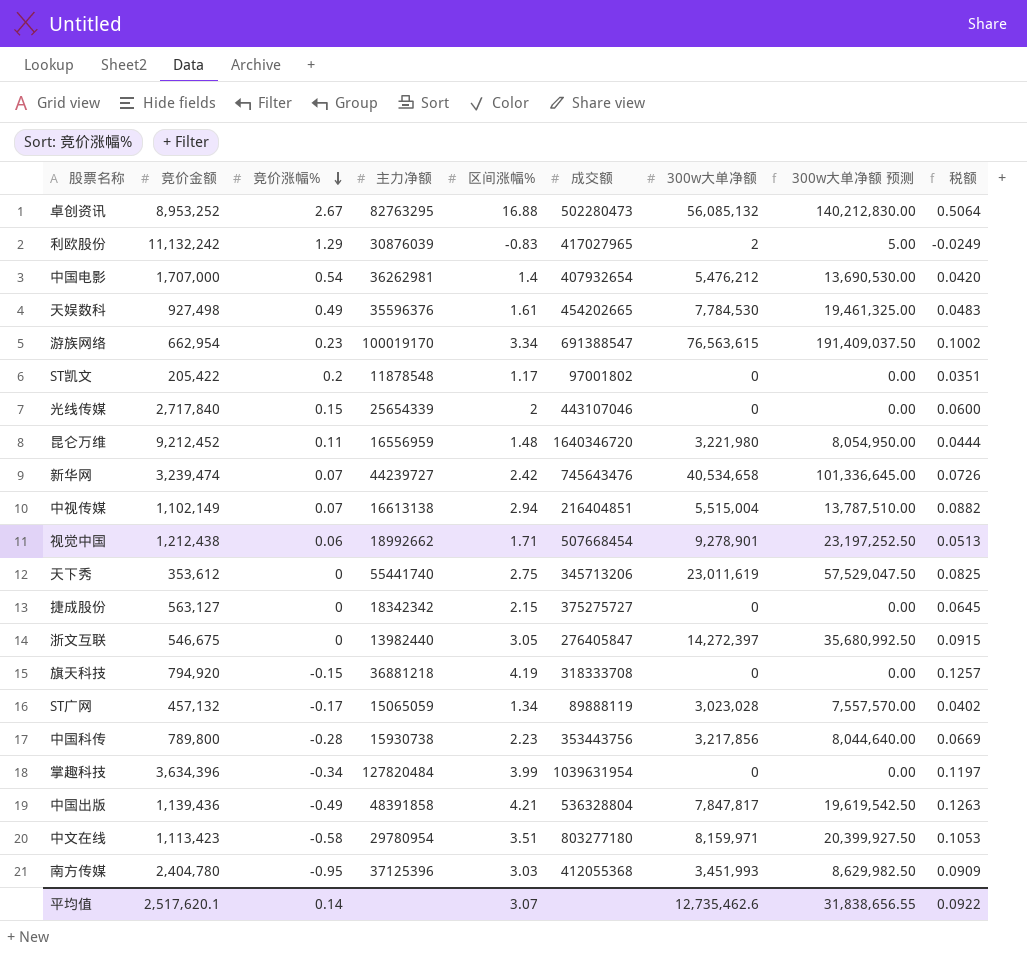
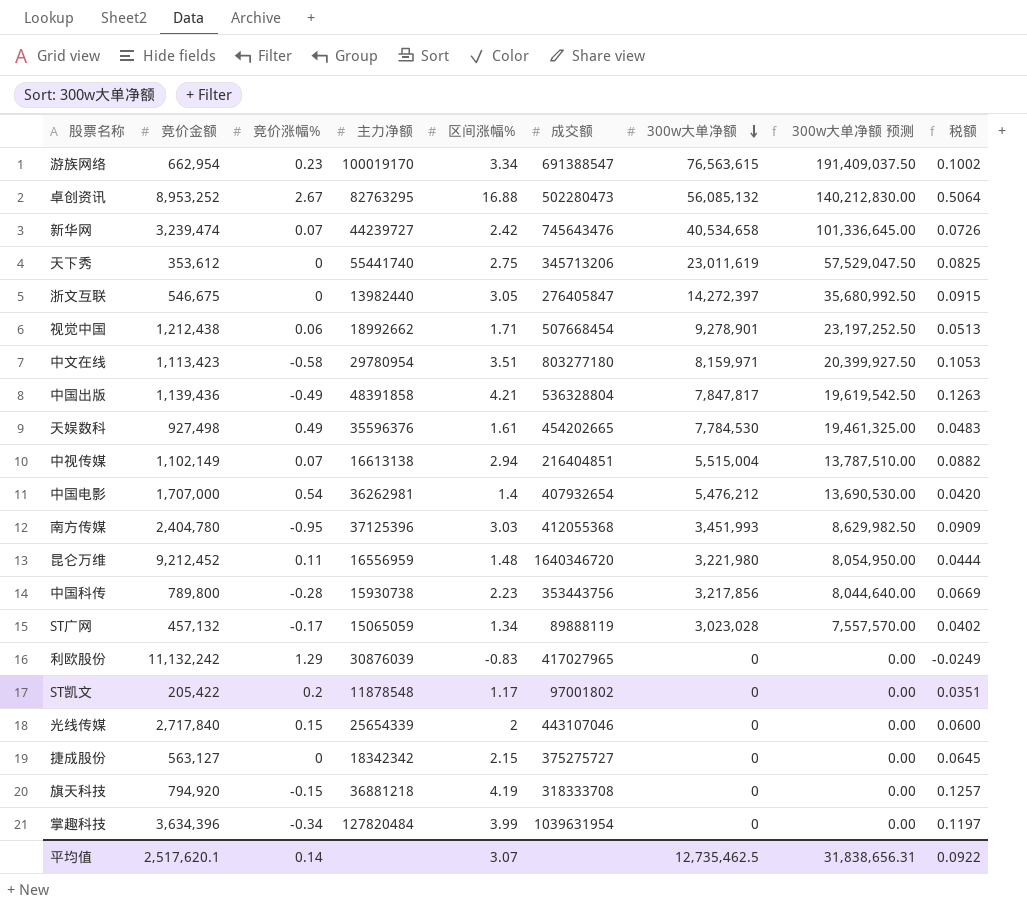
row order: 竞价涨幅% descending -> 300w大单净额 descending
利欧股份 | 300w大单净额: 2 -> 0
利欧股份 | 300w大单净额 预测: 5.00 -> 0.00
平均值 | 300w大单净额: 12,735,462.6 -> 12,735,462.5
平均值 | 300w大单净额 预测: 31,838,656.55 -> 31,838,656.31

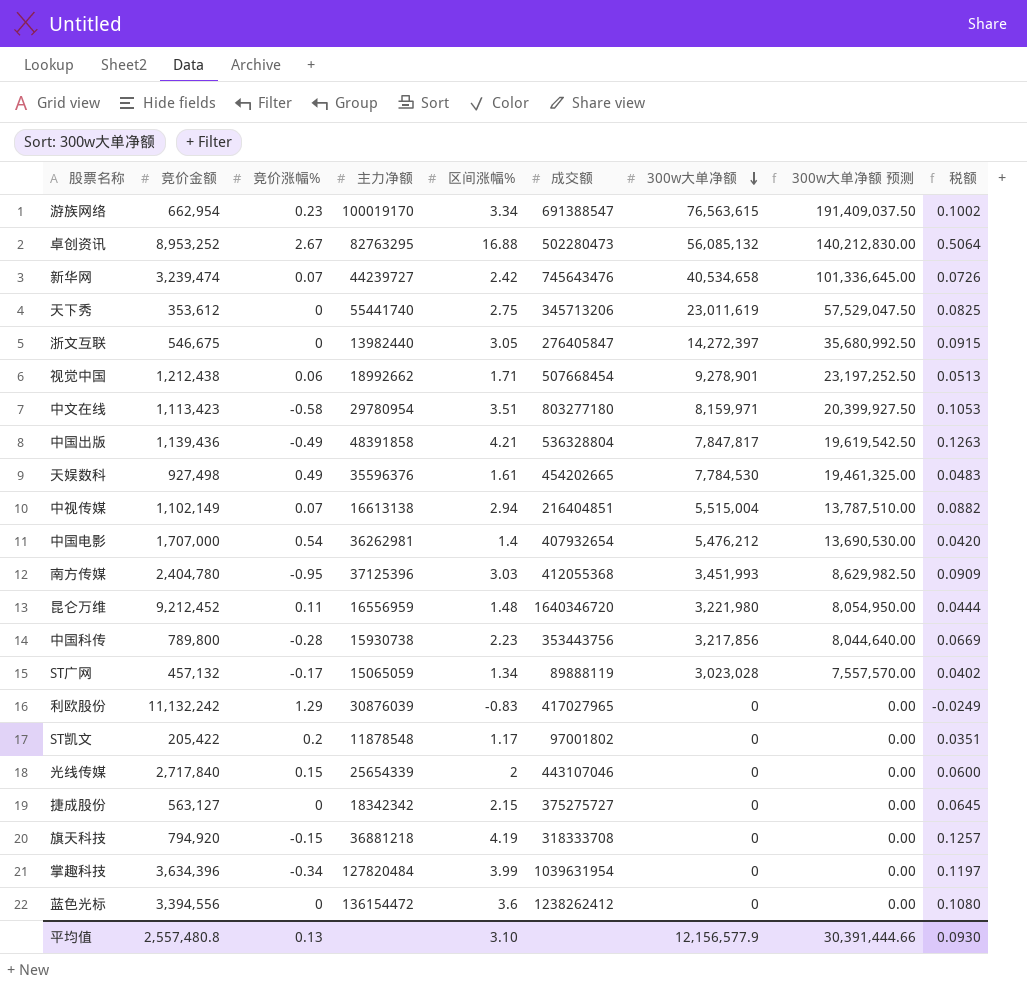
row 蓝色光标: none -> 3,394,556 | 0 | 136154472 | 3.6 | 1238262412 | 0 | 0.00 | 0.1080
平均值 | 竞价金额: 2,517,620.1 -> 2,557,480.8
平均值 | 竞价涨幅%: 0.14 -> 0.13
平均值 | 区间涨幅%: 3.07 -> 3.10
平均值 | 300w大单净额: 12,735,462.5 -> 12,156,577.9
平均值 | 300w大单净额 预测: 31,838,656.31 -> 30,391,444.66
平均值 | 税额: 0.0922 -> 0.0930

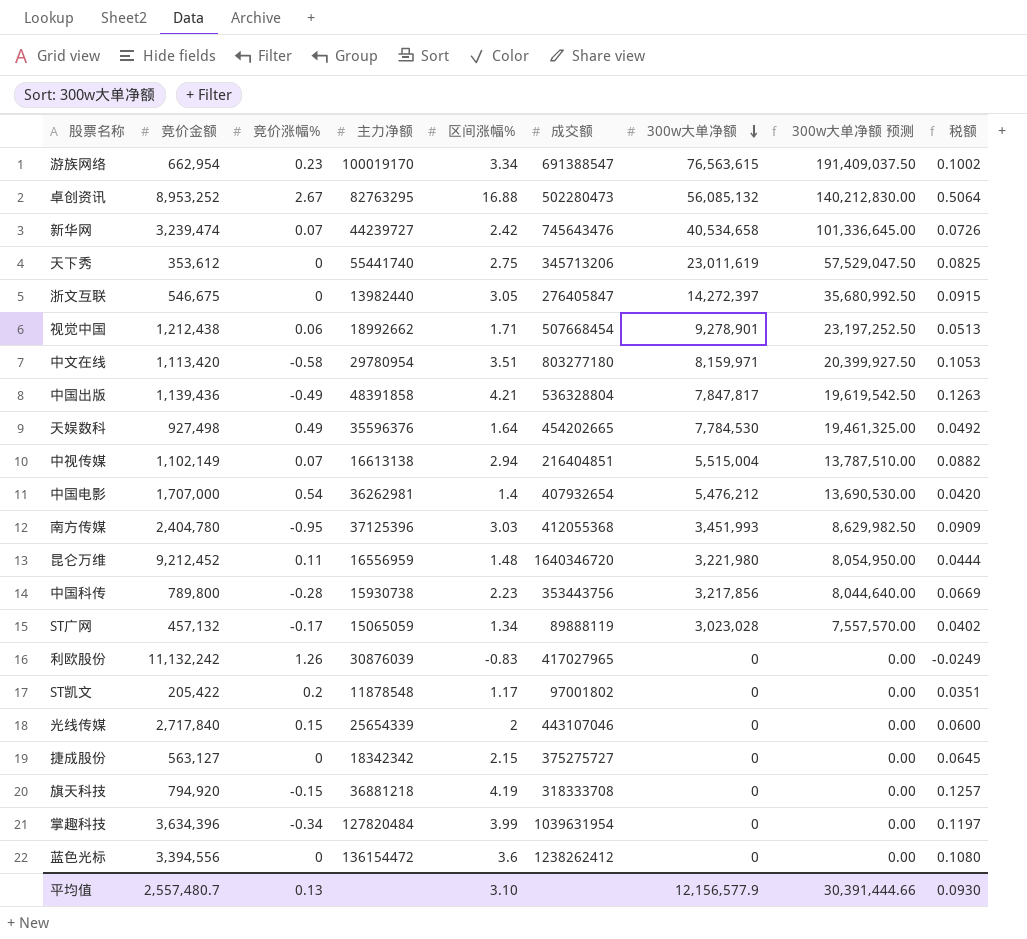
中文在线 | 竞价金额: 1,113,423 -> 1,113,420
天娱数科 | 区间涨幅%: 1.61 -> 1.64
天娱数科 | 税额: 0.0483 -> 0.0492
利欧股份 | 竞价涨幅%: 1.29 -> 1.26
平均值 | 竞价金额: 2,557,480.8 -> 2,557,480.7

